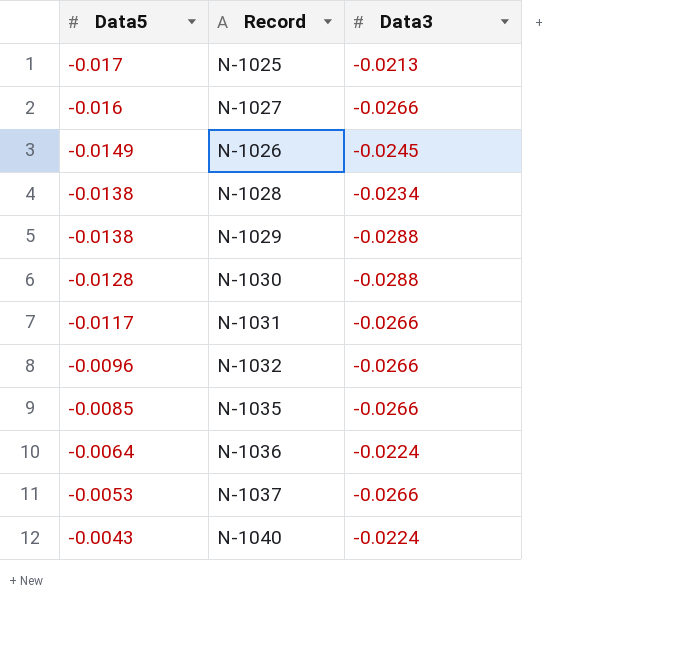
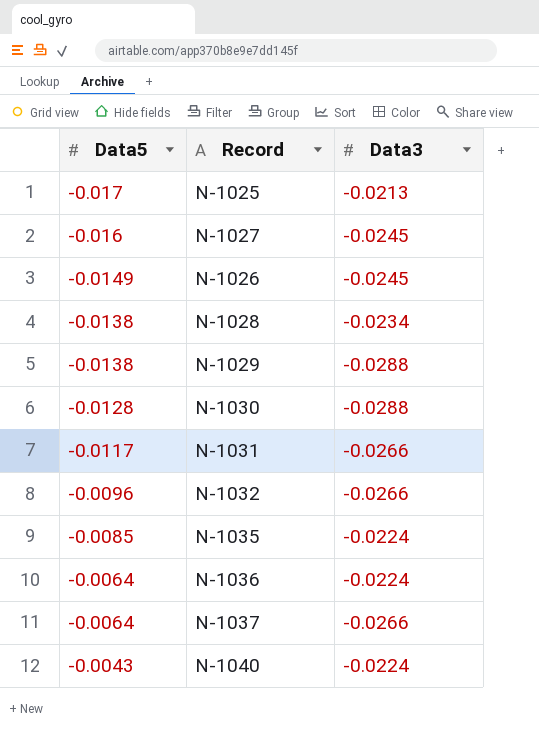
N-1027 | Data3: -0.0266 -> -0.0245
N-1035 | Data3: -0.0266 -> -0.0224
N-1037 | Data5: -0.0053 -> -0.0064

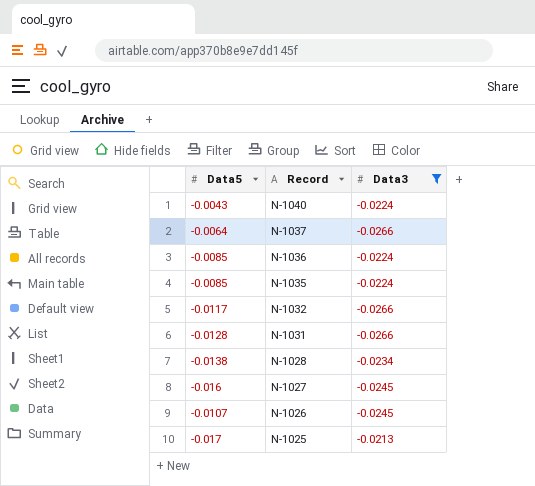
filter: none -> Data3 != -0.0288
row order: Data5 ascending -> Record descending
N-1036 | Data5: -0.0064 -> -0.0085
N-1032 | Data5: -0.0096 -> -0.0117
N-1031 | Data5: -0.0117 -> -0.0128
N-1026 | Data5: -0.0149 -> -0.0107

